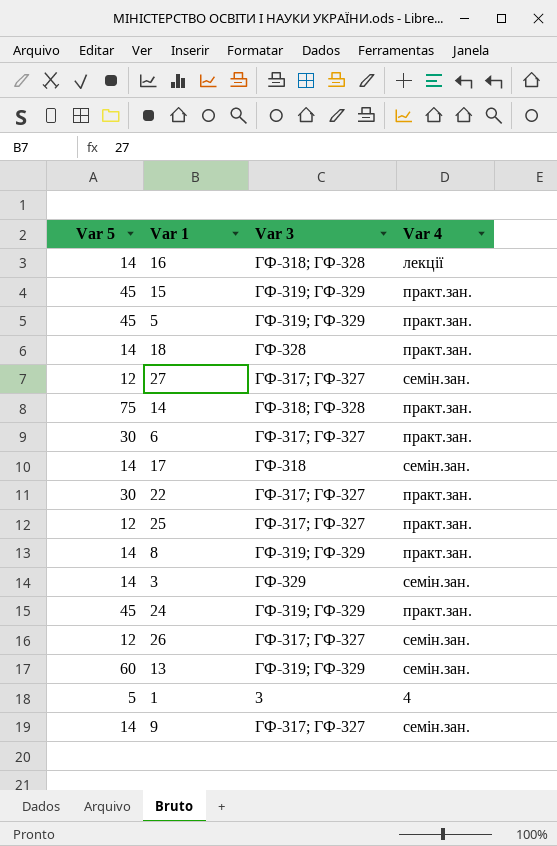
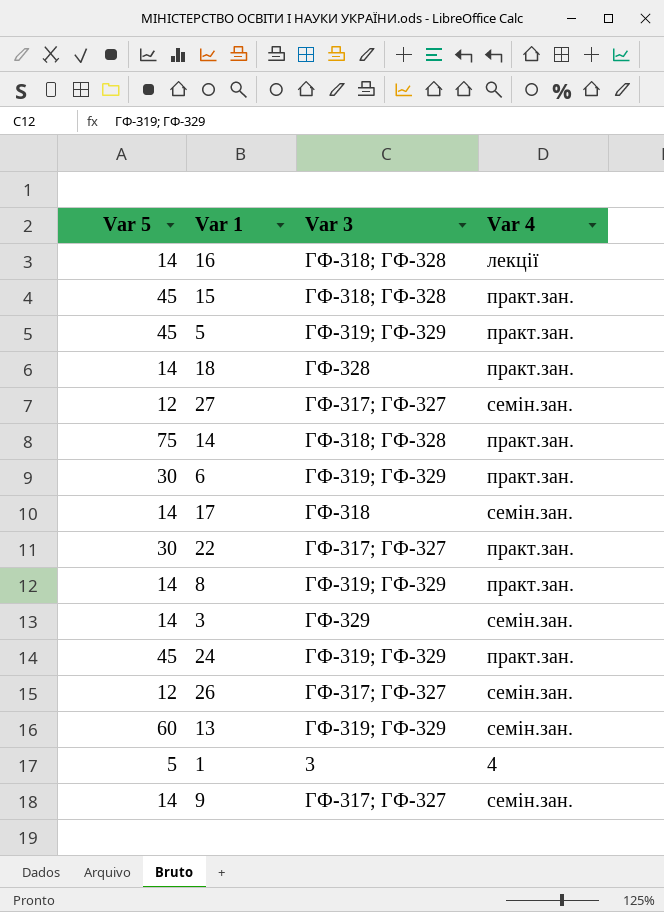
row 25: 12 | ГФ-317; ГФ-327 | практ.зан. -> none
15 | Var 3: ГФ-319; ГФ-329 -> ГФ-318; ГФ-328
6 | Var 3: ГФ-317; ГФ-327 -> ГФ-319; ГФ-329

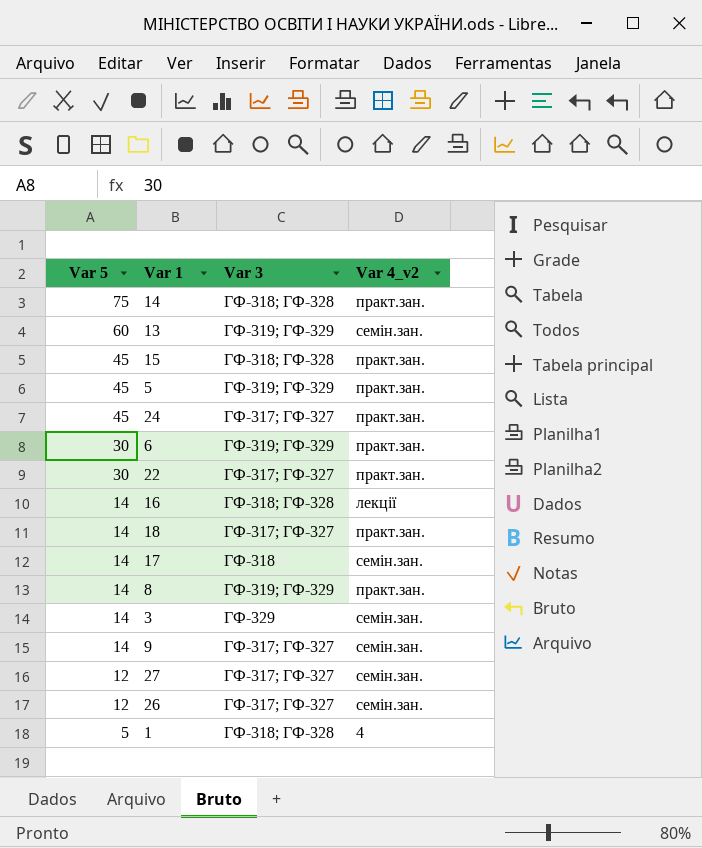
row order: none -> Var 5 descending
column name: Var 4 -> Var 4_v2
24 | Var 3: ГФ-319; ГФ-329 -> ГФ-317; ГФ-327
18 | Var 3: ГФ-328 -> ГФ-317; ГФ-327
1 | Var 3: 3 -> ГФ-318; ГФ-328

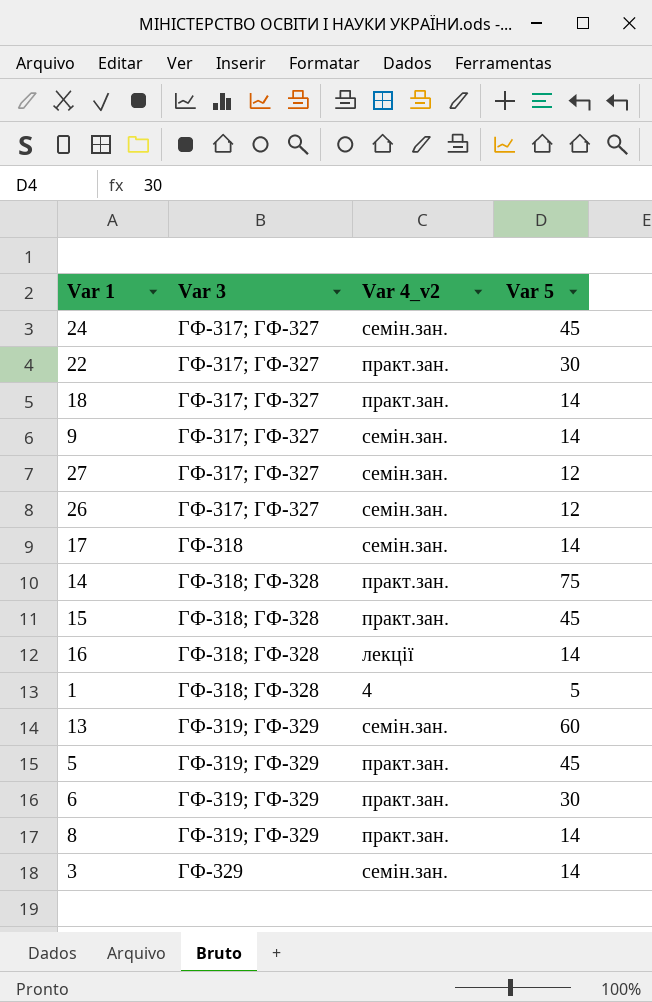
row order: Var 5 descending -> Var 3 ascending
column Var 5 | position: 1 -> 4
24 | Var 4_v2: практ.зан. -> семін.зан.

